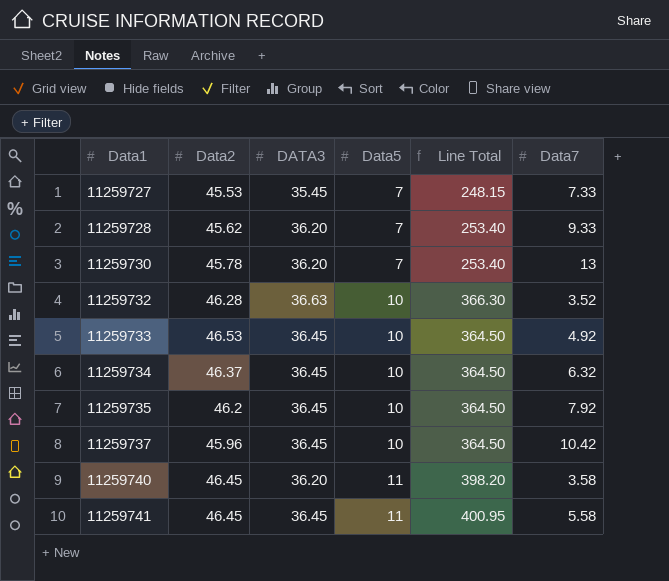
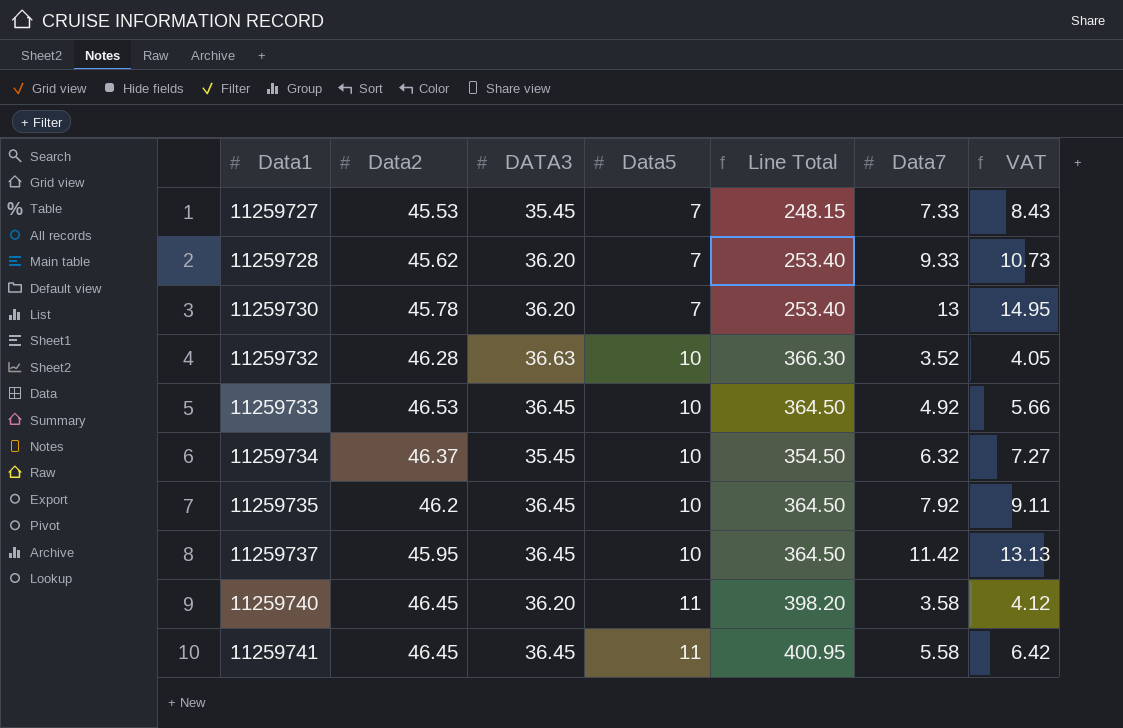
column VAT | formula: none -> [Data7] * 1.15
11259734 | DATA3: 36.45 -> 35.45
11259734 | Line Total: 364.50 -> 354.50
11259737 | Data2: 45.96 -> 45.95
11259737 | Data7: 10.42 -> 11.42

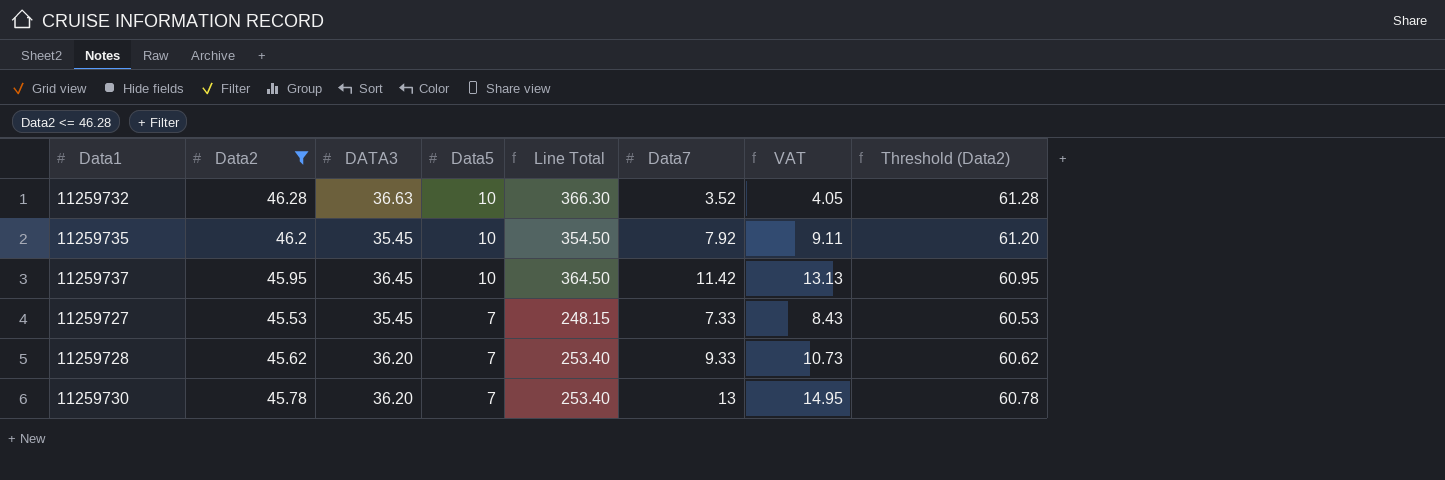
filter: none -> Data2 <= 46.28
row order: Data1 ascending -> Data5 descending
column Threshold (Data2) | formula: none -> [Data2] + 15
11259735 | DATA3: 36.45 -> 35.45
11259735 | Line Total: 364.50 -> 354.50

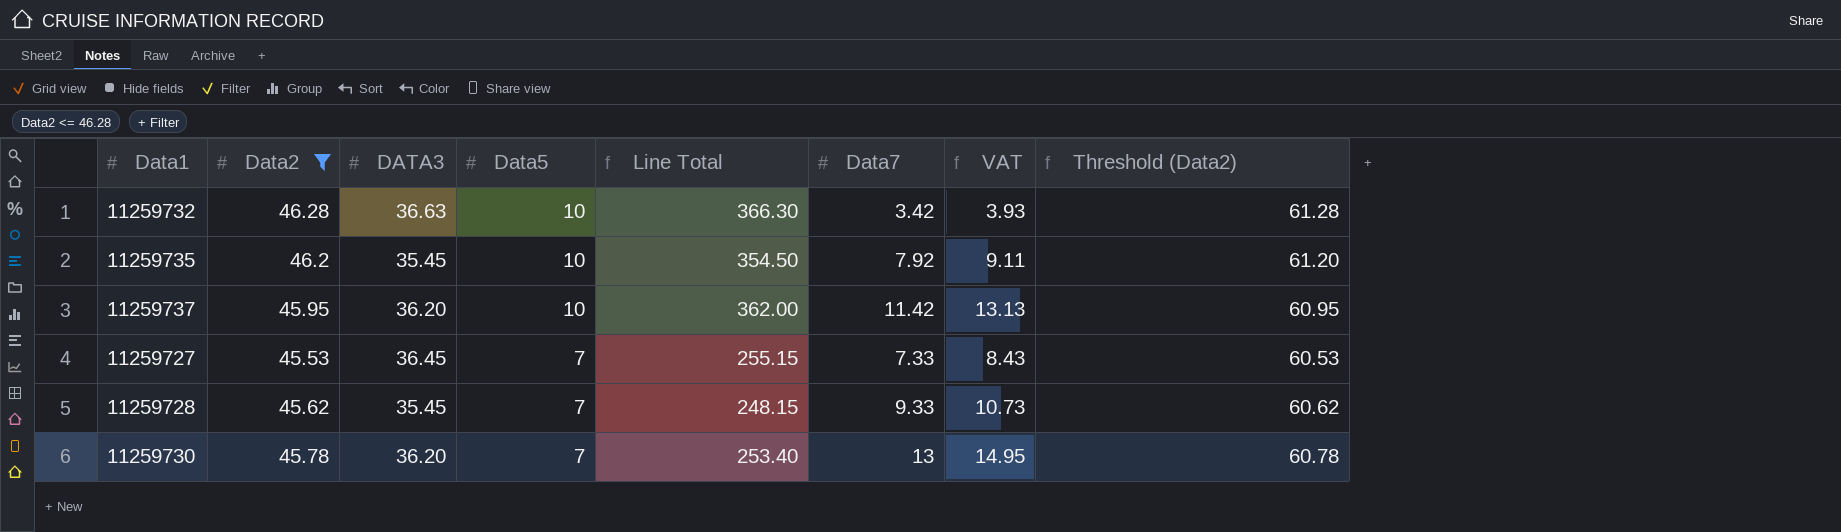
11259732 | Data7: 3.52 -> 3.42
11259732 | VAT: 4.05 -> 3.93
11259737 | DATA3: 36.45 -> 36.20
11259737 | Line Total: 364.50 -> 362.00
11259727 | DATA3: 35.45 -> 36.45
11259727 | Line Total: 248.15 -> 255.15
11259728 | DATA3: 36.20 -> 35.45
11259728 | Line Total: 253.40 -> 248.15

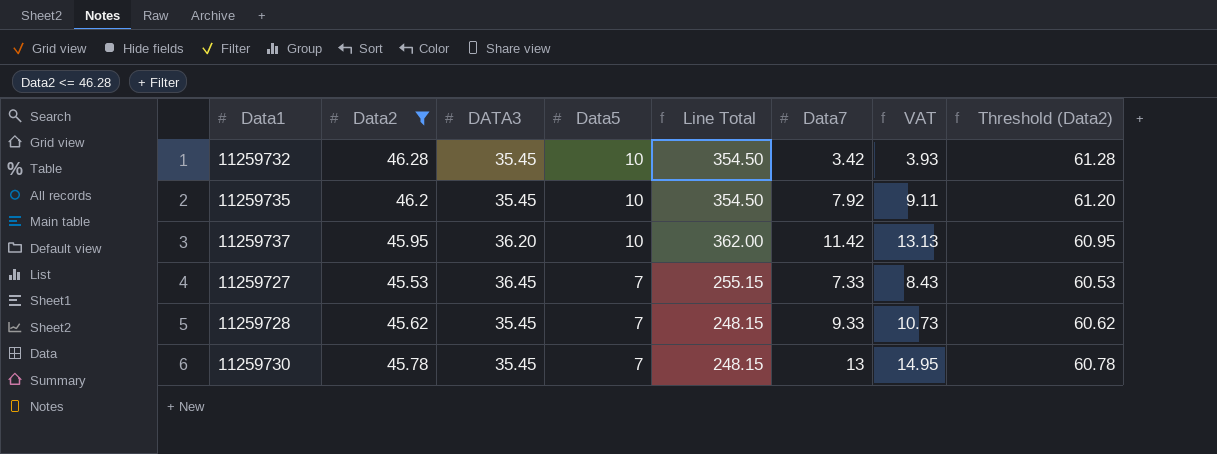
11259732 | DATA3: 36.63 -> 35.45
11259732 | Line Total: 366.30 -> 354.50
11259730 | DATA3: 36.20 -> 35.45
11259730 | Line Total: 253.40 -> 248.15

